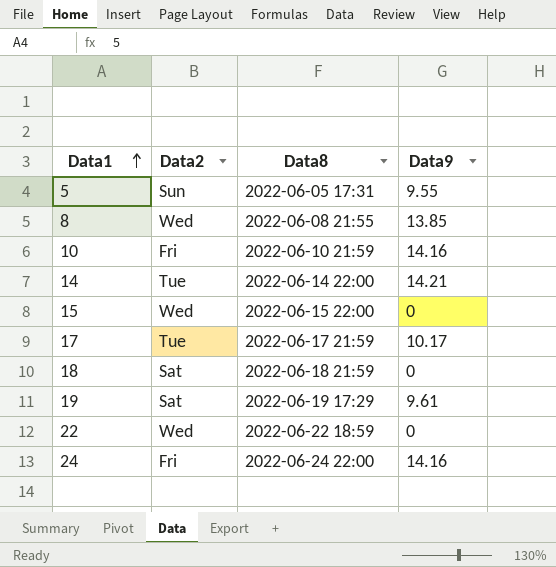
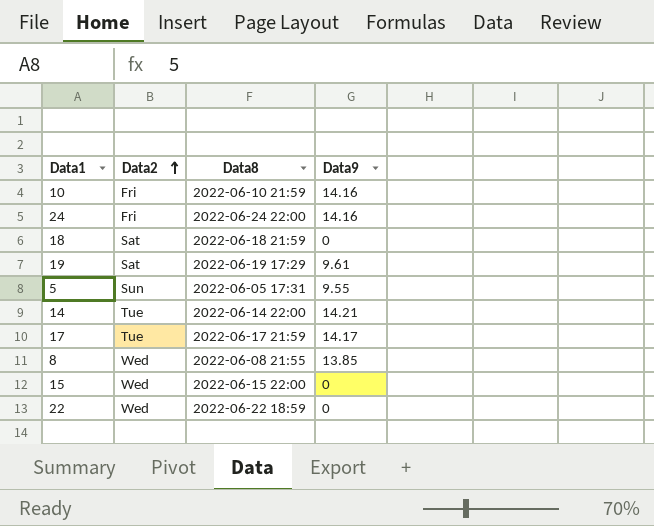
row order: Data1 ascending -> Data2 ascending
17 | Data9: 10.17 -> 14.17

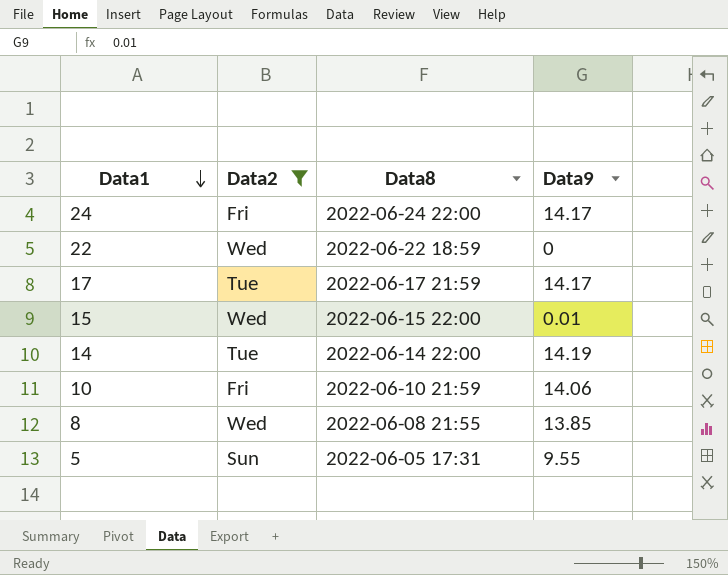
filter: none -> Data2 != Sat
row order: Data2 ascending -> Data1 descending
24 | Data9: 14.16 -> 14.17
15 | Data9: 0 -> 0.01
14 | Data9: 14.21 -> 14.19
10 | Data9: 14.16 -> 14.06

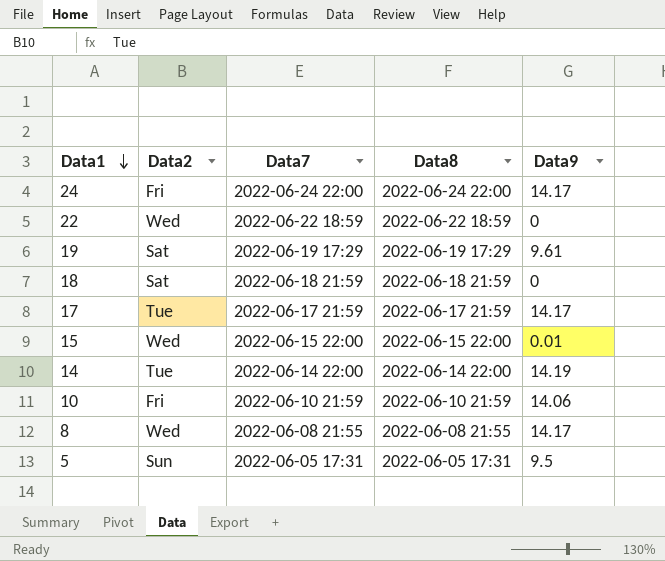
filter: Data2 != Sat -> none
column Data7 | position: none -> 3
8 | Data9: 13.85 -> 14.17
5 | Data9: 9.55 -> 9.5

